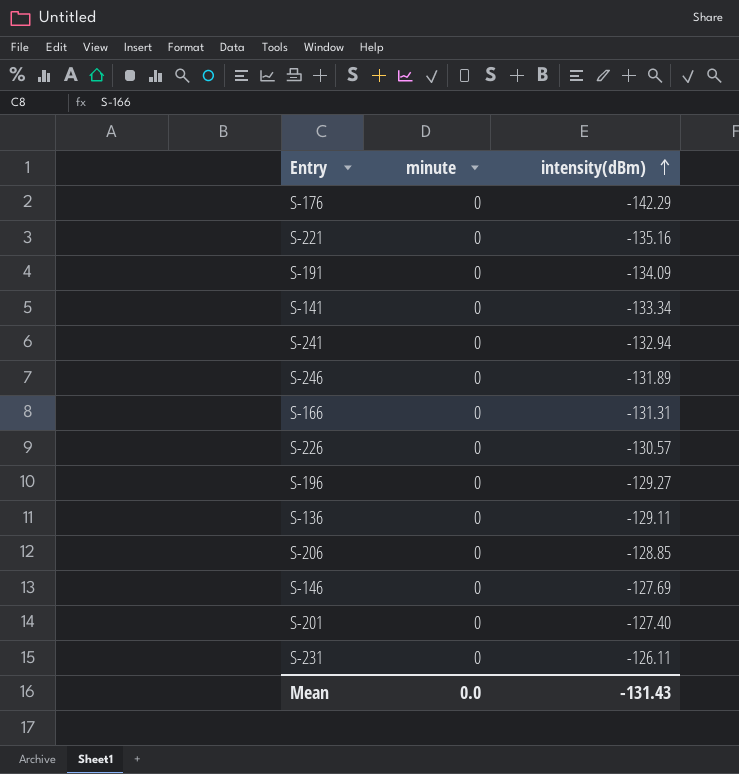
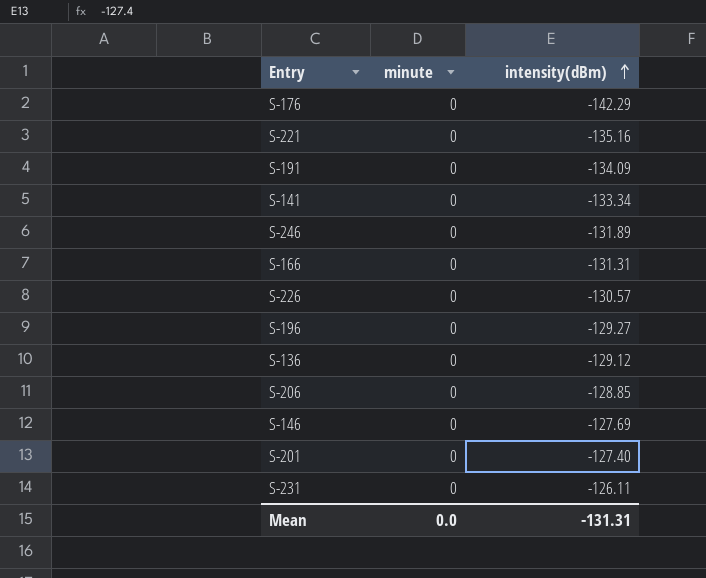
row S-241: 0 | -132.94 -> none
S-136 | intensity(dBm): -129.11 -> -129.12
Mean | intensity(dBm): -131.43 -> -131.31

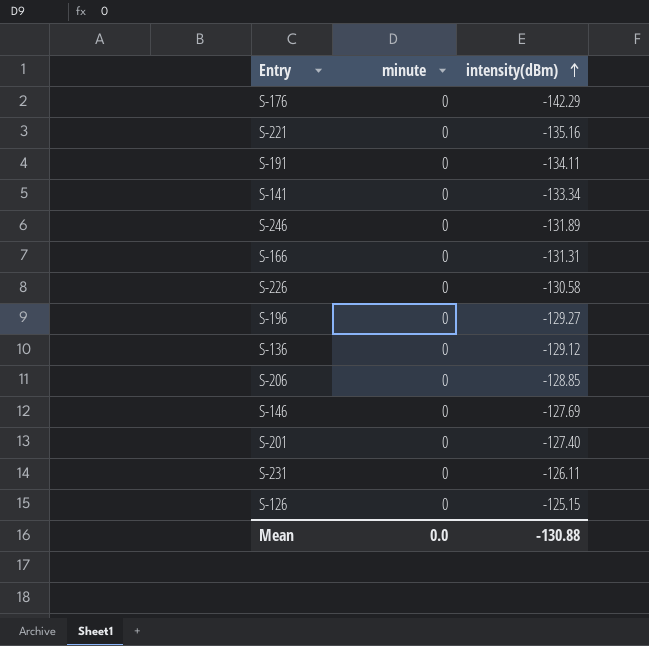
S-191 | intensity(dBm): -134.09 -> -134.11
S-226 | intensity(dBm): -130.57 -> -130.58
row S-126: none -> 0 | -125.15
Mean | intensity(dBm): -131.31 -> -130.88

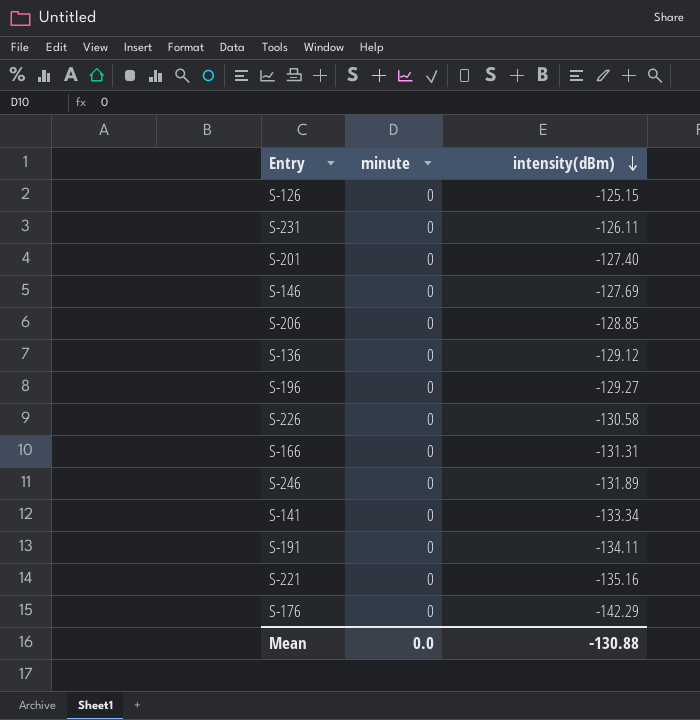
row order: intensity(dBm) ascending -> intensity(dBm) descending

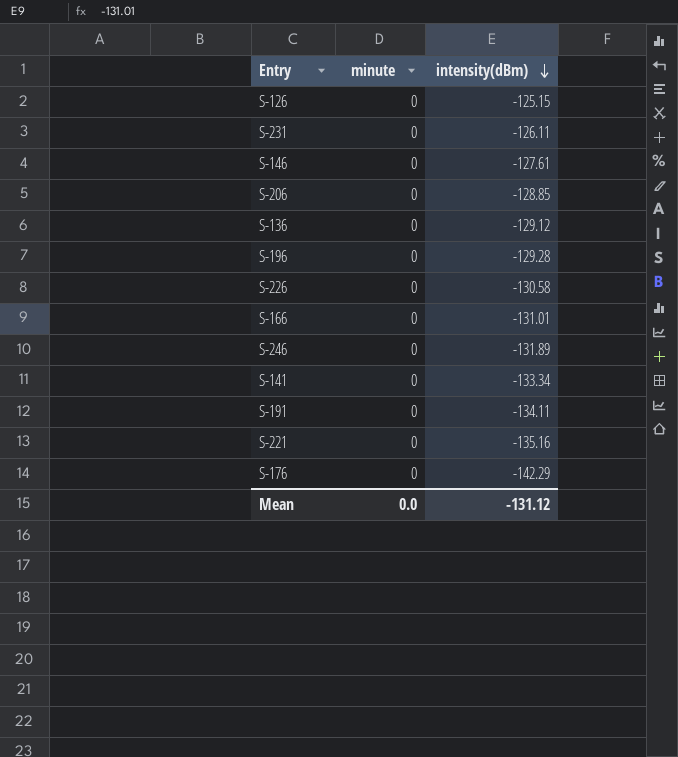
row S-201: 0 | -127.40 -> none
S-146 | intensity(dBm): -127.69 -> -127.61
S-196 | intensity(dBm): -129.27 -> -129.28
S-166 | intensity(dBm): -131.31 -> -131.01
Mean | intensity(dBm): -130.88 -> -131.12

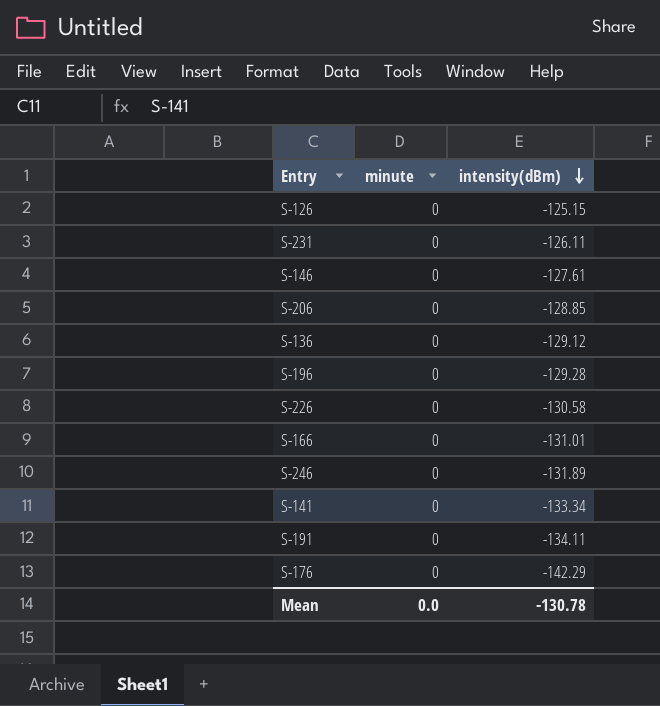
row S-221: 0 | -135.16 -> none
Mean | intensity(dBm): -131.12 -> -130.78

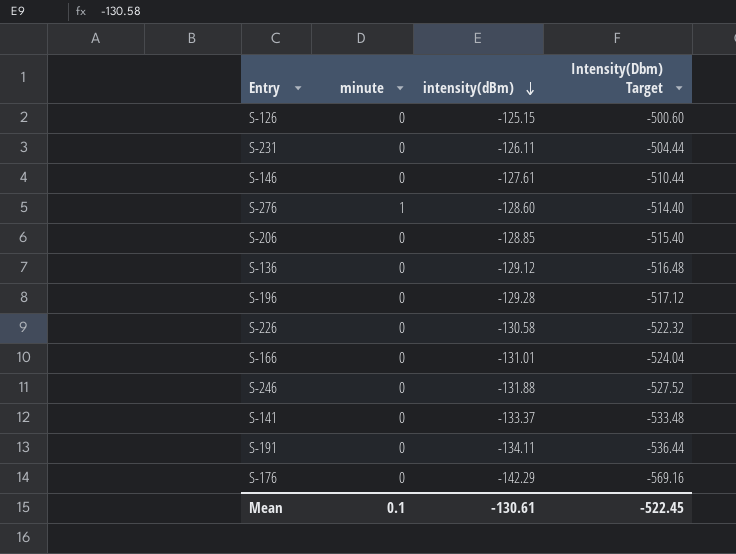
column Intensity(Dbm) Target | formula: none -> [intensity(dBm)] * 4
row S-276: none -> 1 | -128.60 | -514.40
S-246 | intensity(dBm): -131.89 -> -131.88
S-141 | intensity(dBm): -133.34 -> -133.37
Mean | minute: 0.0 -> 0.1
Mean | intensity(dBm): -130.78 -> -130.61

